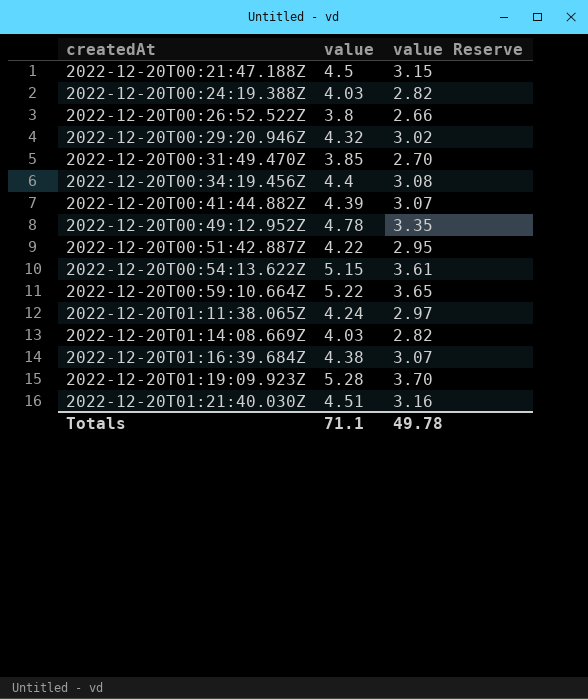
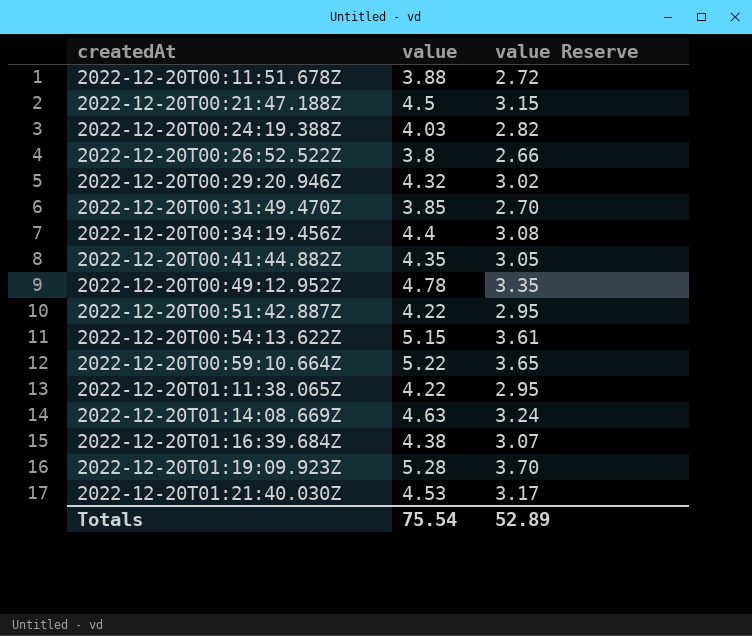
row 2022-12-20T00:11:51.678Z: none -> 3.88 | 2.72
2022-12-20T00:41:44.882Z | value: 4.39 -> 4.35
2022-12-20T00:41:44.882Z | value Reserve: 3.07 -> 3.05
2022-12-20T01:11:38.065Z | value: 4.24 -> 4.22
2022-12-20T01:11:38.065Z | value Reserve: 2.97 -> 2.95
2022-12-20T01:14:08.669Z | value: 4.03 -> 4.63
2022-12-20T01:14:08.669Z | value Reserve: 2.82 -> 3.24
2022-12-20T01:21:40.030Z | value: 4.51 -> 4.53
2022-12-20T01:21:40.030Z | value Reserve: 3.16 -> 3.17
Totals | value: 71.1 -> 75.54
Totals | value Reserve: 49.78 -> 52.89

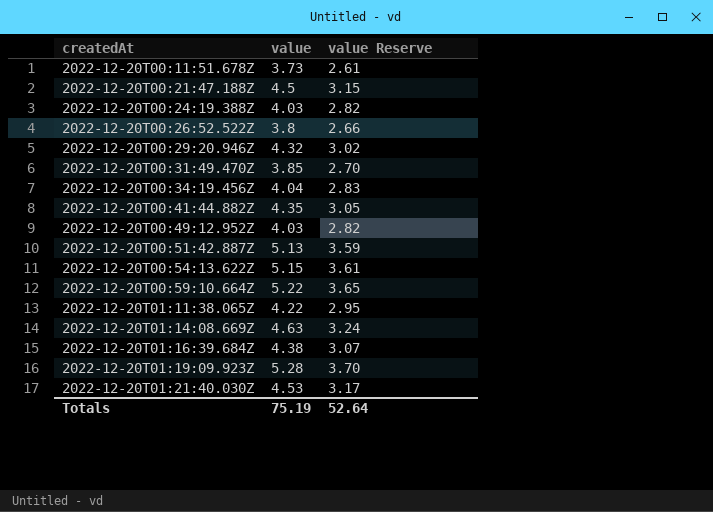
2022-12-20T00:11:51.678Z | value: 3.88 -> 3.73
2022-12-20T00:11:51.678Z | value Reserve: 2.72 -> 2.61
2022-12-20T00:34:19.456Z | value: 4.4 -> 4.04
2022-12-20T00:34:19.456Z | value Reserve: 3.08 -> 2.83
2022-12-20T00:49:12.952Z | value: 4.78 -> 4.03
2022-12-20T00:49:12.952Z | value Reserve: 3.35 -> 2.82
2022-12-20T00:51:42.887Z | value: 4.22 -> 5.13
2022-12-20T00:51:42.887Z | value Reserve: 2.95 -> 3.59
Totals | value: 75.54 -> 75.19
Totals | value Reserve: 52.89 -> 52.64

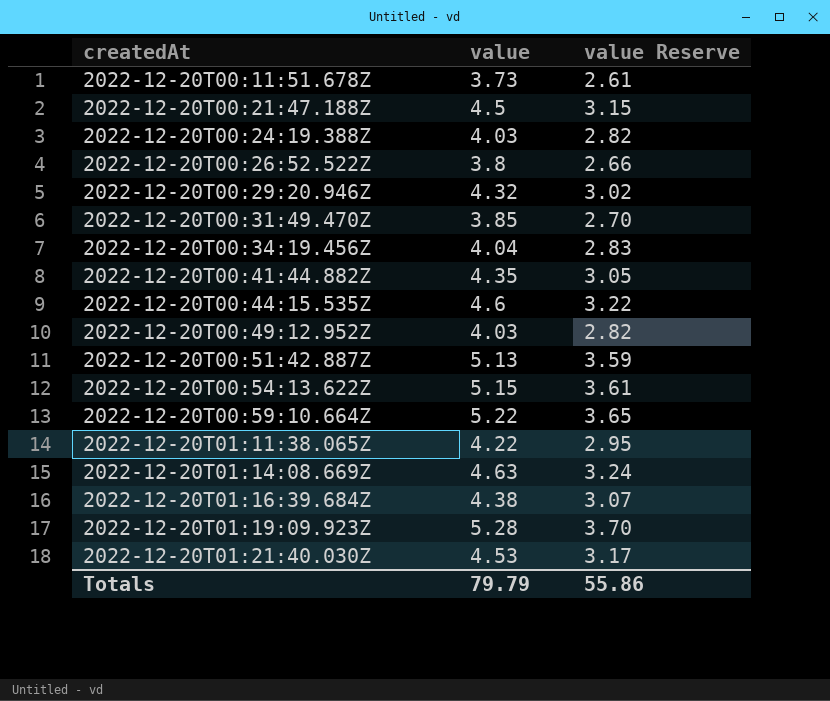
row 2022-12-20T00:44:15.535Z: none -> 4.6 | 3.22
Totals | value: 75.19 -> 79.79
Totals | value Reserve: 52.64 -> 55.86

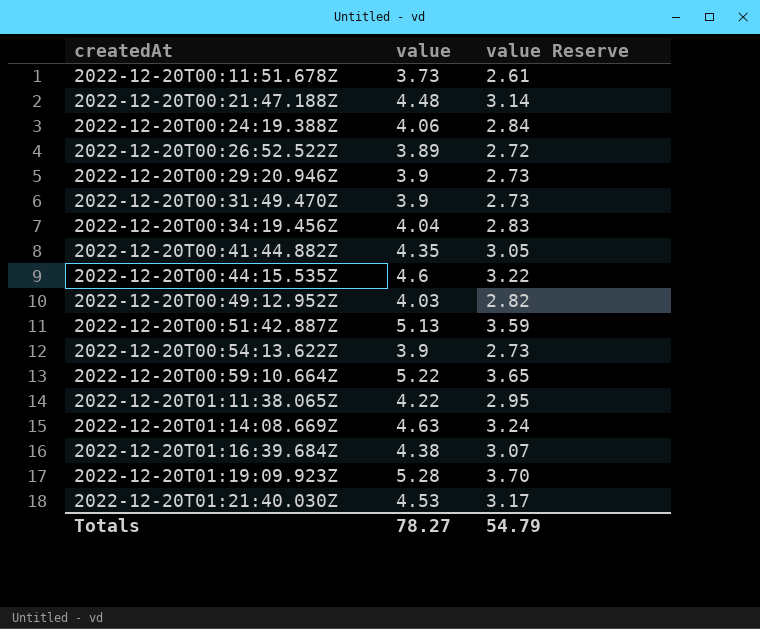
2022-12-20T00:21:47.188Z | value: 4.5 -> 4.48
2022-12-20T00:21:47.188Z | value Reserve: 3.15 -> 3.14
2022-12-20T00:24:19.388Z | value: 4.03 -> 4.06
2022-12-20T00:24:19.388Z | value Reserve: 2.82 -> 2.84
2022-12-20T00:26:52.522Z | value: 3.8 -> 3.89
2022-12-20T00:26:52.522Z | value Reserve: 2.66 -> 2.72
2022-12-20T00:29:20.946Z | value: 4.32 -> 3.9
2022-12-20T00:29:20.946Z | value Reserve: 3.02 -> 2.73
2022-12-20T00:31:49.470Z | value: 3.85 -> 3.9
2022-12-20T00:31:49.470Z | value Reserve: 2.70 -> 2.73
2022-12-20T00:54:13.622Z | value: 5.15 -> 3.9
2022-12-20T00:54:13.622Z | value Reserve: 3.61 -> 2.73
Totals | value: 79.79 -> 78.27
Totals | value Reserve: 55.86 -> 54.79

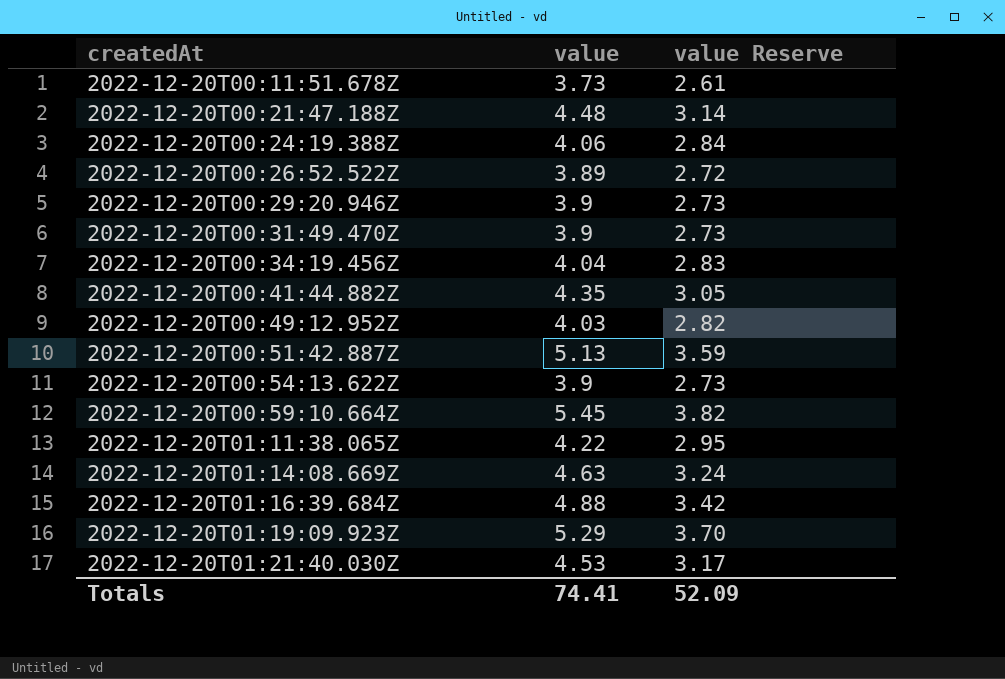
row 2022-12-20T00:44:15.535Z: 4.6 | 3.22 -> none
2022-12-20T00:59:10.664Z | value: 5.22 -> 5.45
2022-12-20T00:59:10.664Z | value Reserve: 3.65 -> 3.82
2022-12-20T01:16:39.684Z | value: 4.38 -> 4.88
2022-12-20T01:16:39.684Z | value Reserve: 3.07 -> 3.42
2022-12-20T01:19:09.923Z | value: 5.28 -> 5.29
Totals | value: 78.27 -> 74.41
Totals | value Reserve: 54.79 -> 52.09

